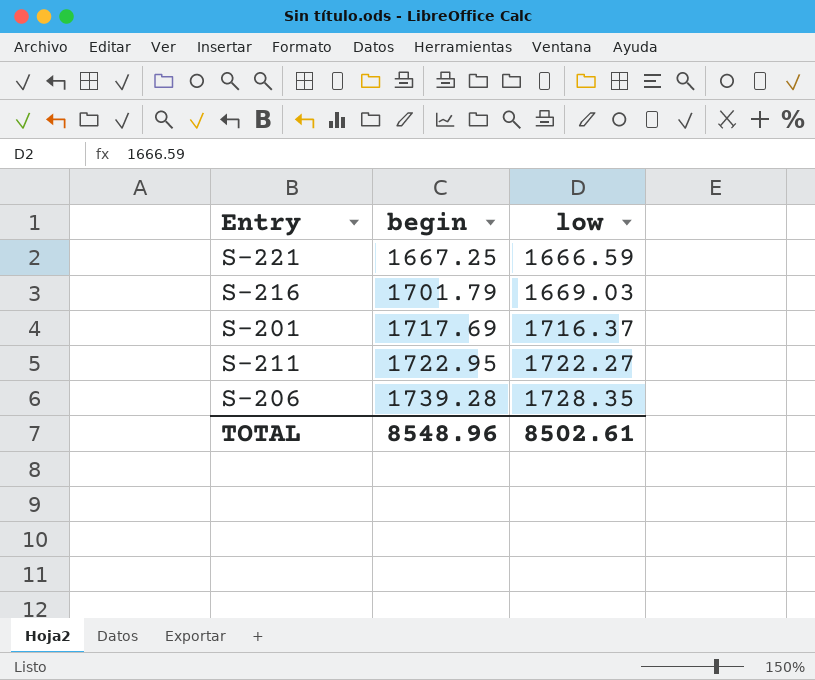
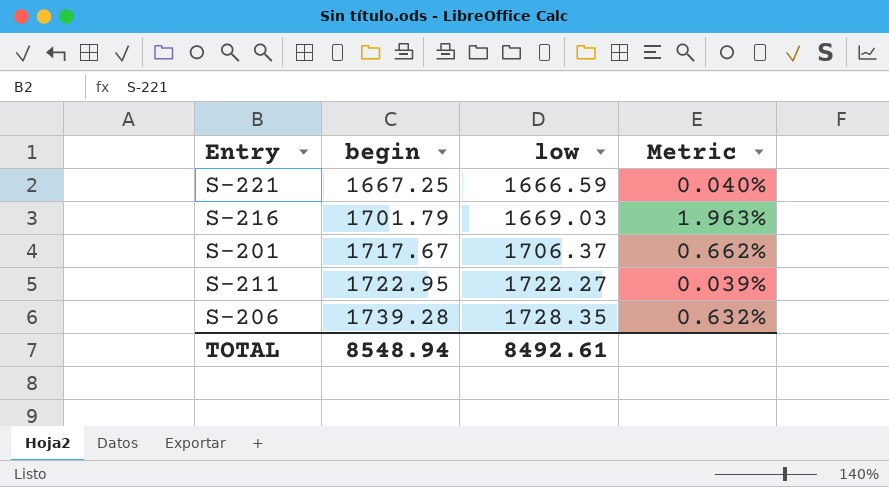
column Metric | formula: none -> ([begin] - [low]) / [low]
S-201 | begin: 1717.69 -> 1717.67
S-201 | low: 1716.37 -> 1706.37
TOTAL | begin: 8548.96 -> 8548.94
TOTAL | low: 8502.61 -> 8492.61

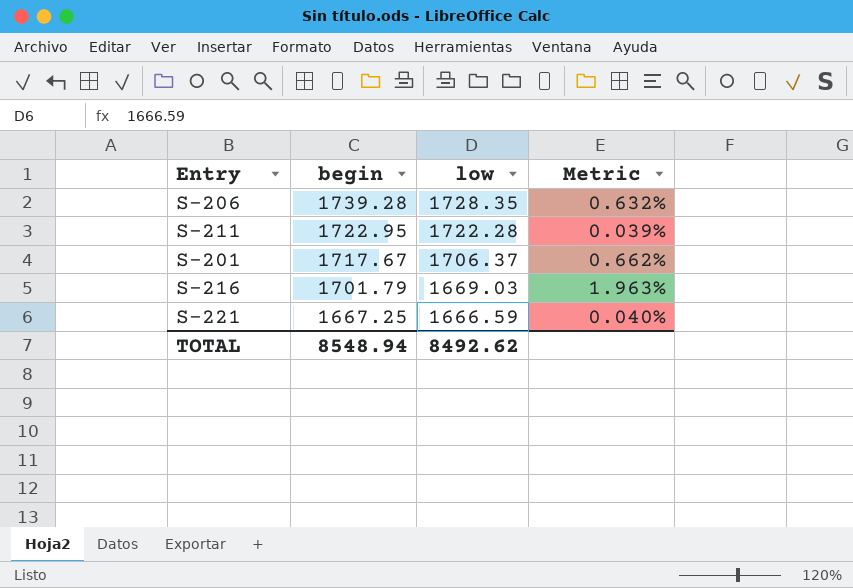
row order: begin ascending -> begin descending
S-211 | low: 1722.27 -> 1722.28
TOTAL | low: 8492.61 -> 8492.62

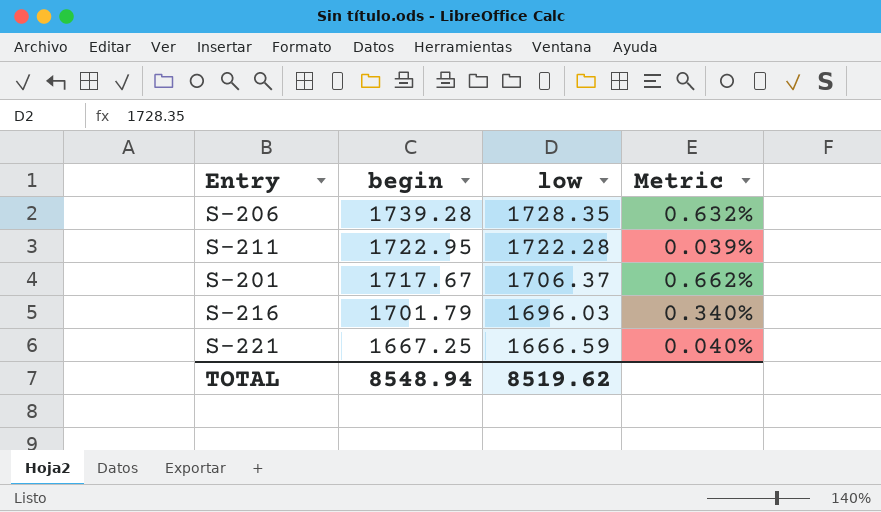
S-216 | low: 1669.03 -> 1696.03
S-216 | Metric: 1.963% -> 0.340%
TOTAL | low: 8492.62 -> 8519.62

